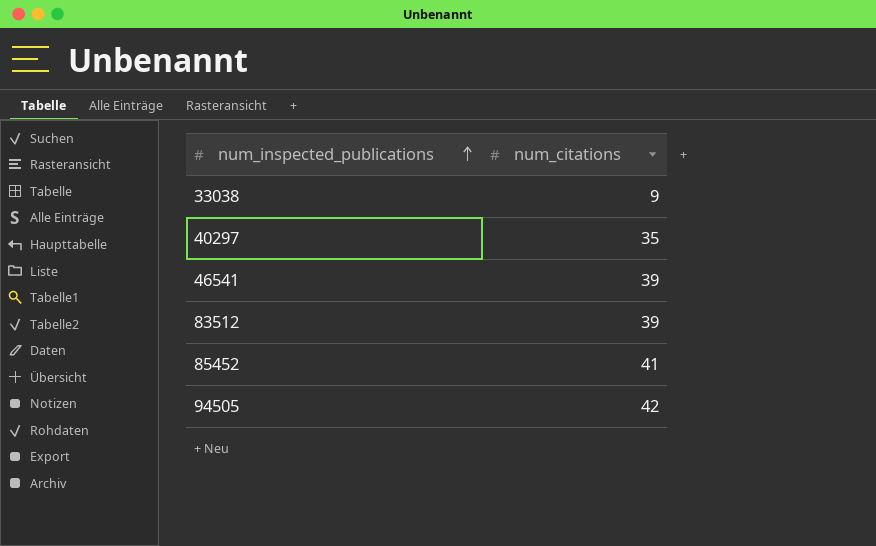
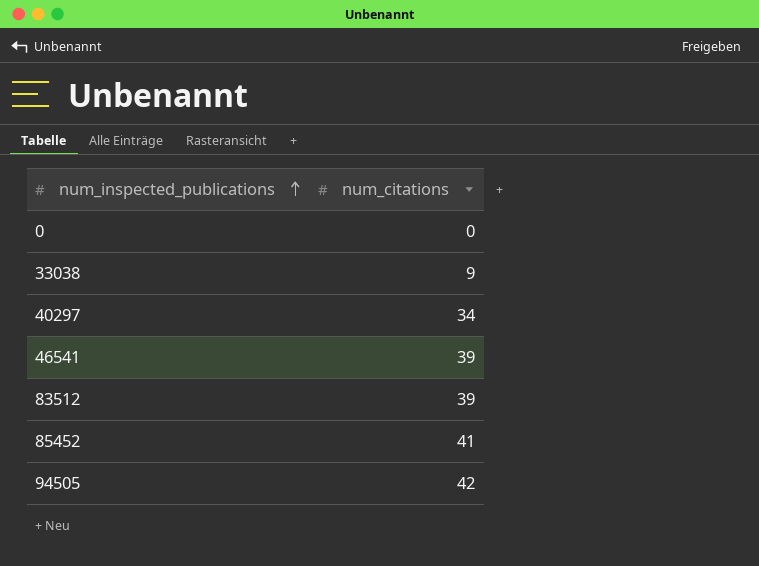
row 0: none -> 0
40297 | num_citations: 35 -> 34

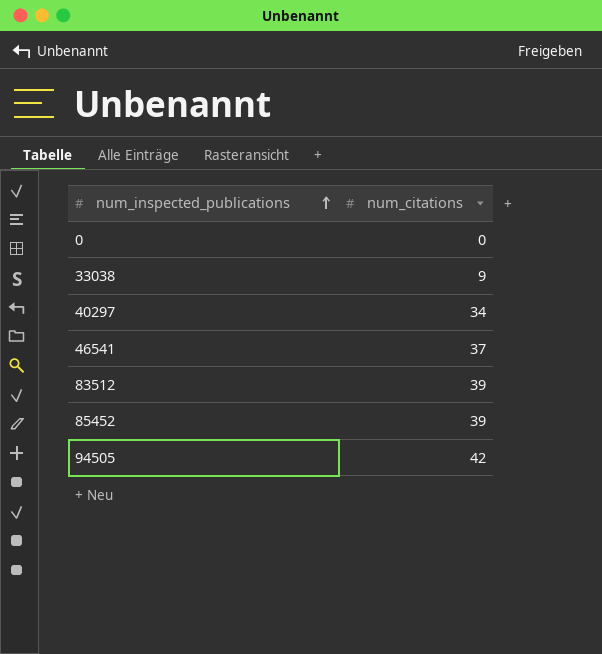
46541 | num_citations: 39 -> 37
85452 | num_citations: 41 -> 39

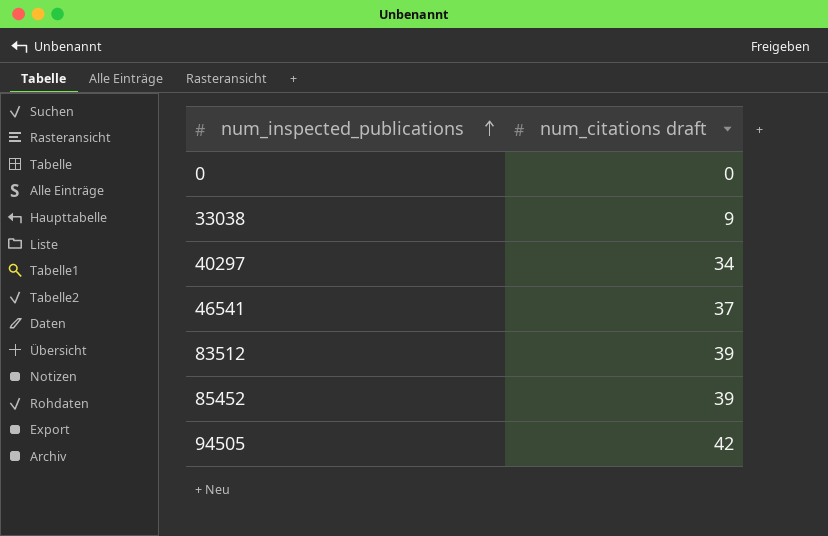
column name: num_citations -> num_citations draft

